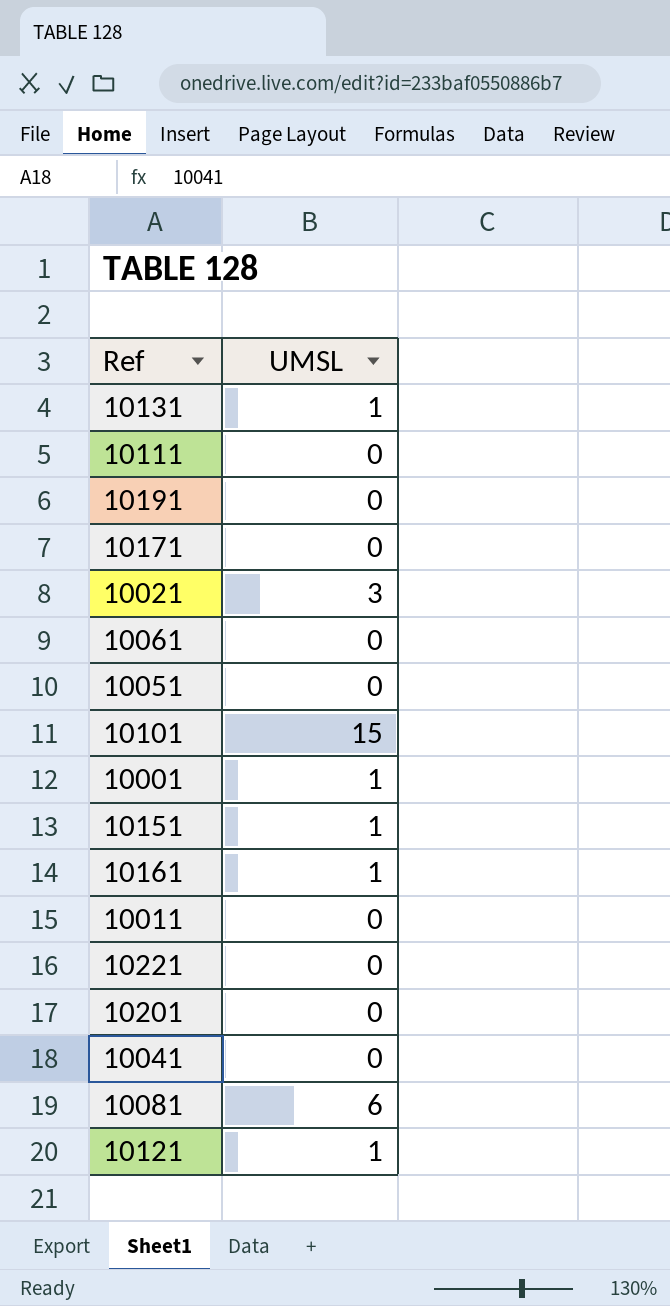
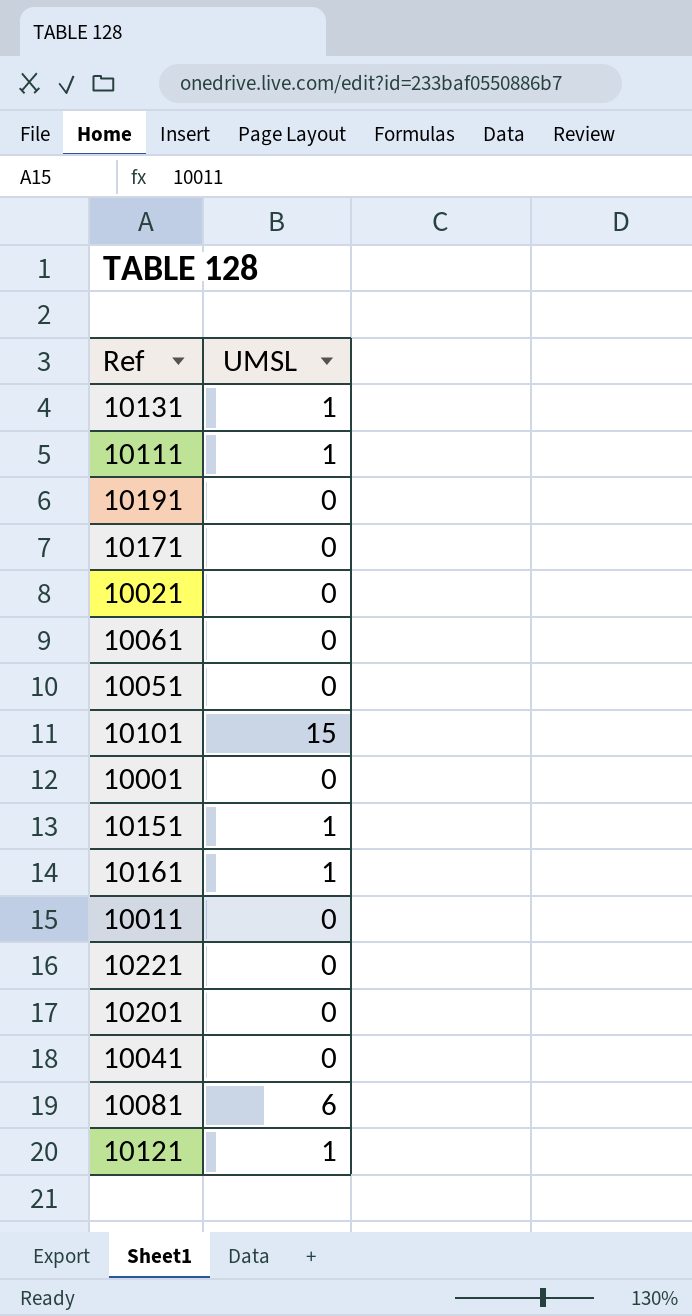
10111 | UMSL: 0 -> 1
10021 | UMSL: 3 -> 0
10001 | UMSL: 1 -> 0

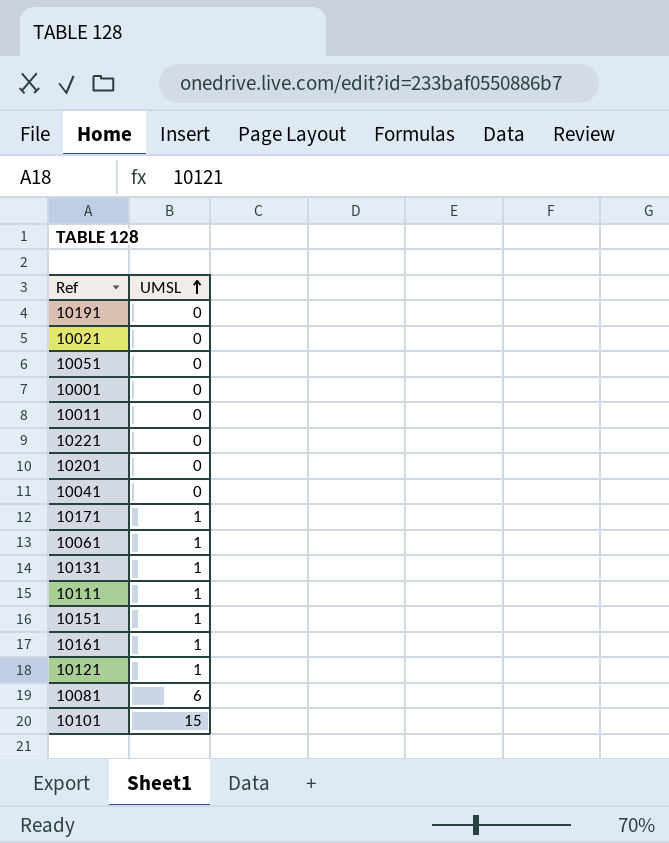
row order: none -> UMSL ascending
10171 | UMSL: 0 -> 1
10061 | UMSL: 0 -> 1

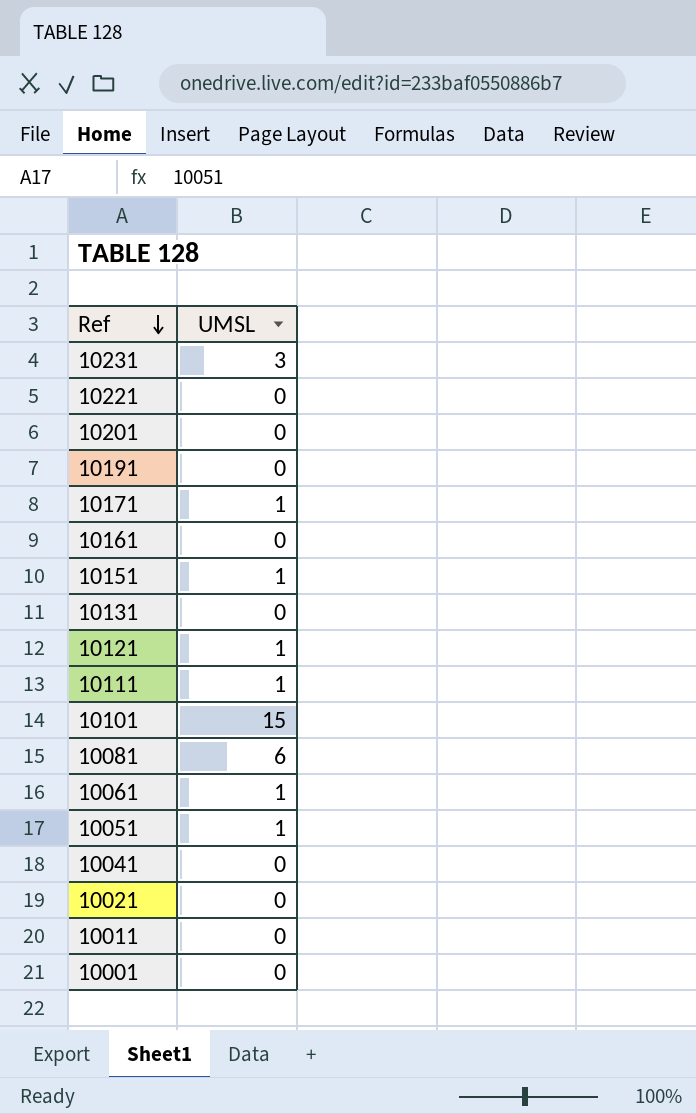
row order: UMSL ascending -> Ref descending
row 10231: none -> 3
10161 | UMSL: 1 -> 0
10131 | UMSL: 1 -> 0
10051 | UMSL: 0 -> 1

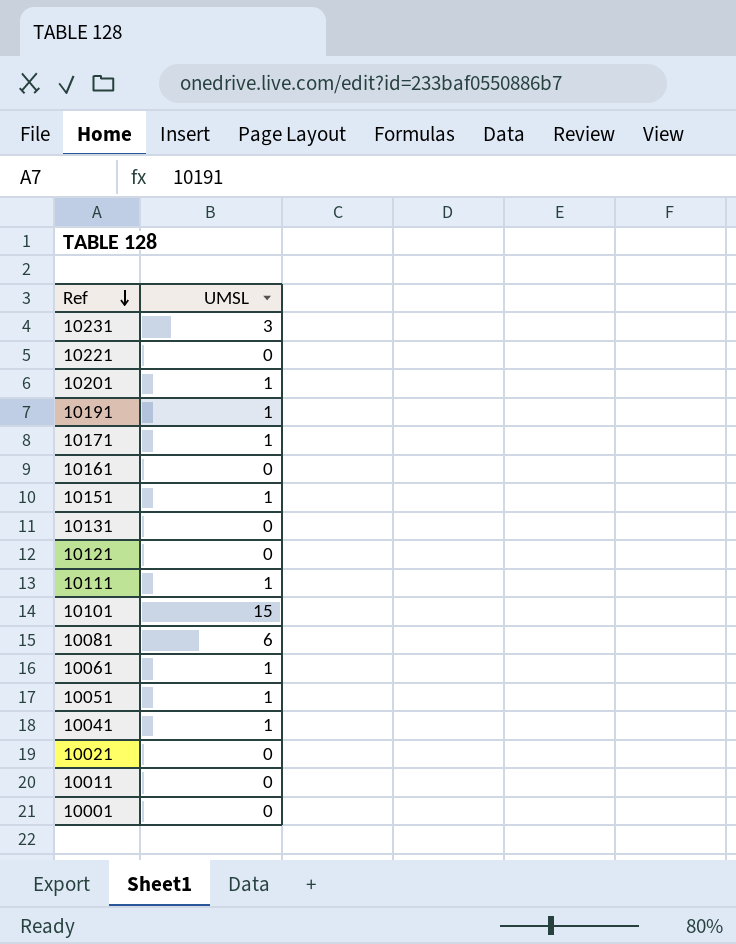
10201 | UMSL: 0 -> 1
10191 | UMSL: 0 -> 1
10121 | UMSL: 1 -> 0
10041 | UMSL: 0 -> 1

